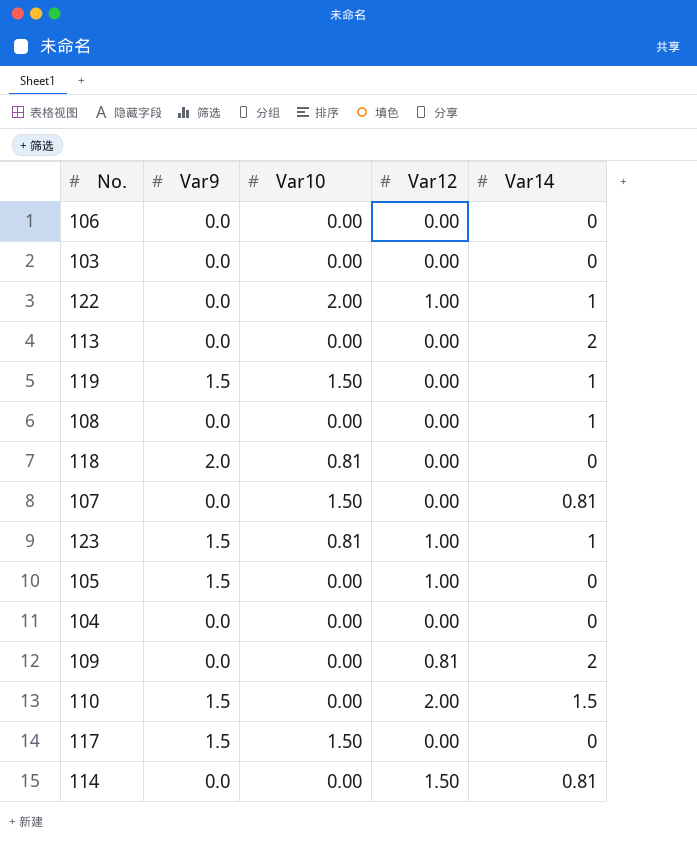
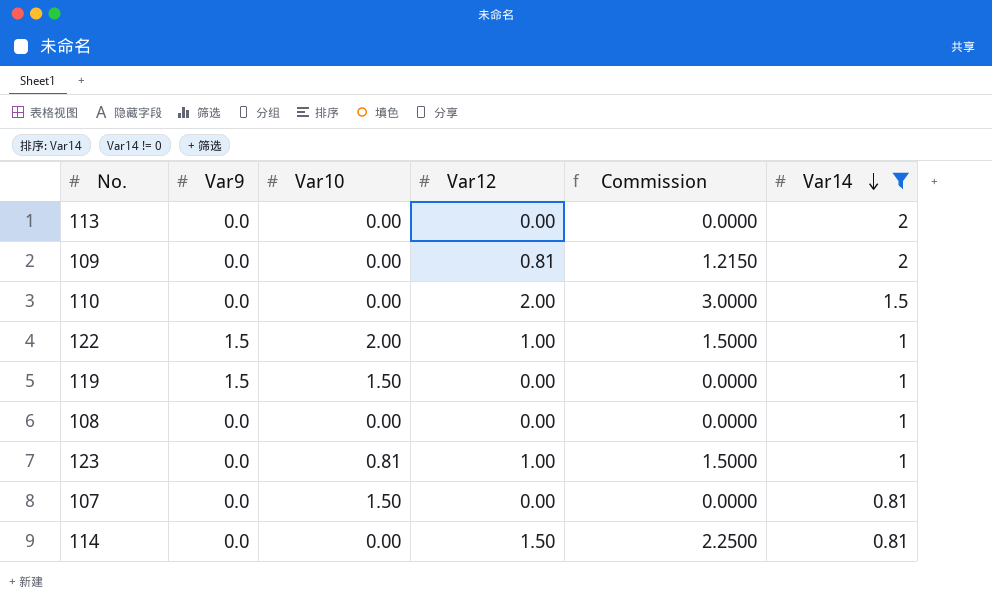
filter: none -> Var14 != 0
row order: none -> Var14 descending
column Commission | formula: none -> [Var12] * 1.5
110 | Var9: 1.5 -> 0.0
122 | Var9: 0.0 -> 1.5
123 | Var9: 1.5 -> 0.0

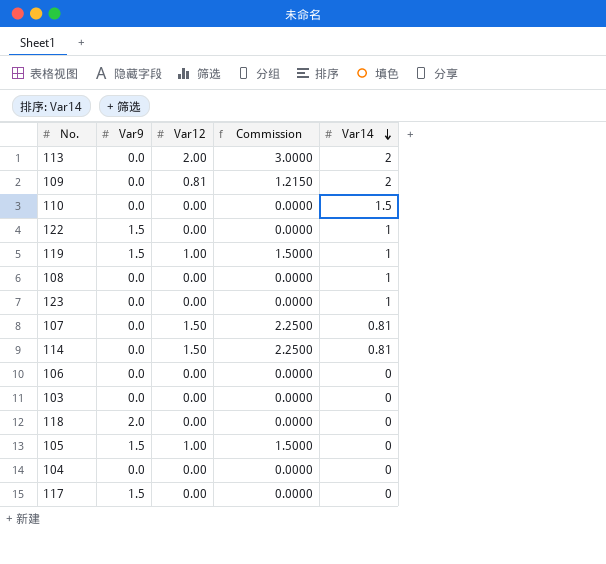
filter: Var14 != 0 -> none
column Var10 | position: 3 -> none
113 | Var12: 0.00 -> 2.00
113 | Commission: 0.0000 -> 3.0000
110 | Var12: 2.00 -> 0.00
110 | Commission: 3.0000 -> 0.0000
122 | Var12: 1.00 -> 0.00
122 | Commission: 1.5000 -> 0.0000
119 | Var12: 0.00 -> 1.00
119 | Commission: 0.0000 -> 1.5000
123 | Var12: 1.00 -> 0.00
123 | Commission: 1.5000 -> 0.0000
107 | Var12: 0.00 -> 1.50
107 | Commission: 0.0000 -> 2.2500

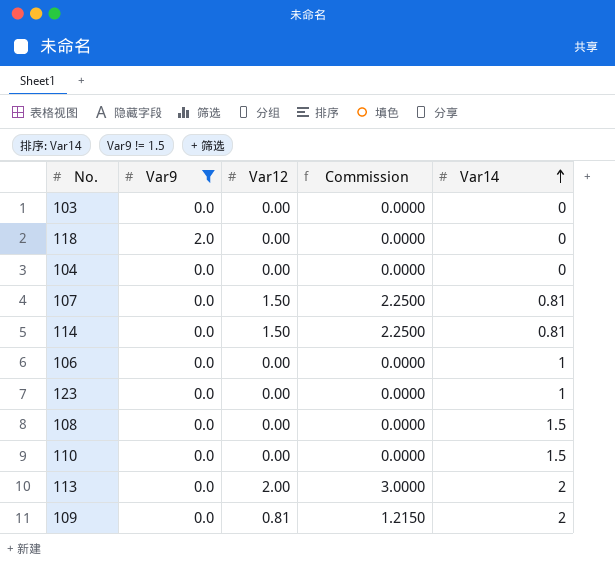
filter: none -> Var9 != 1.5
row order: Var14 descending -> Var14 ascending
106 | Var14: 0 -> 1
108 | Var14: 1 -> 1.5

